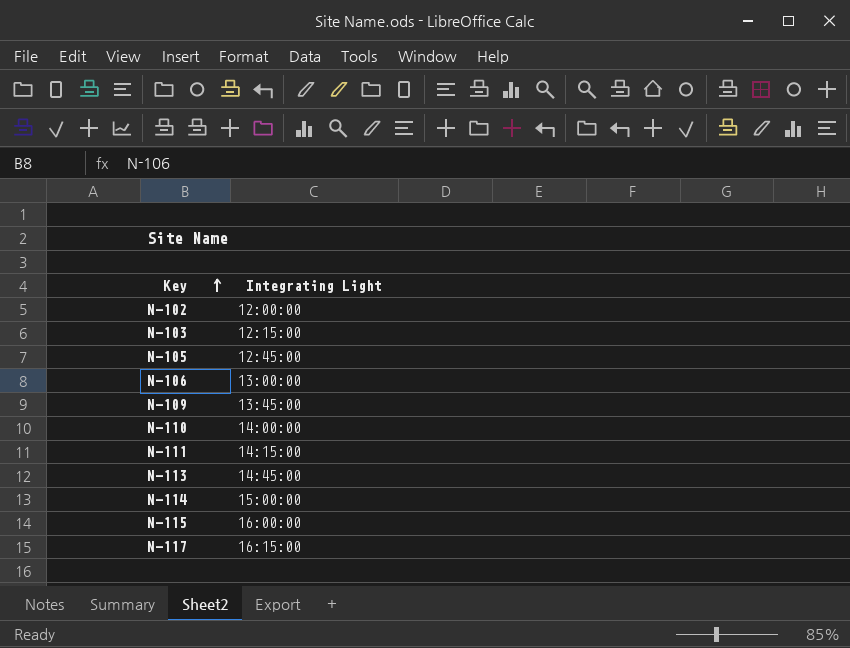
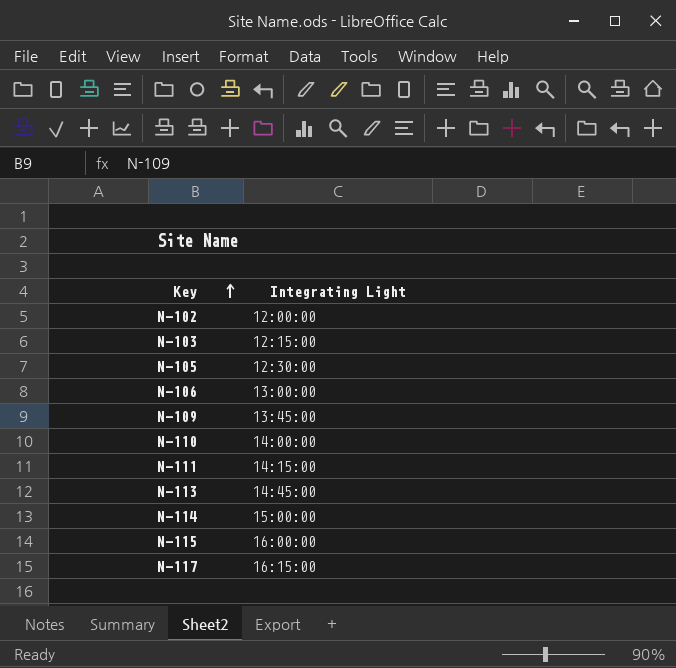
N-105 | Integrating Light: 12:45:00 -> 12:30:00

